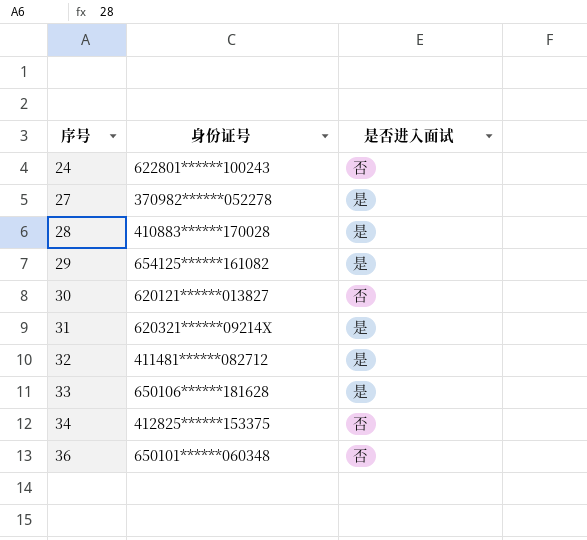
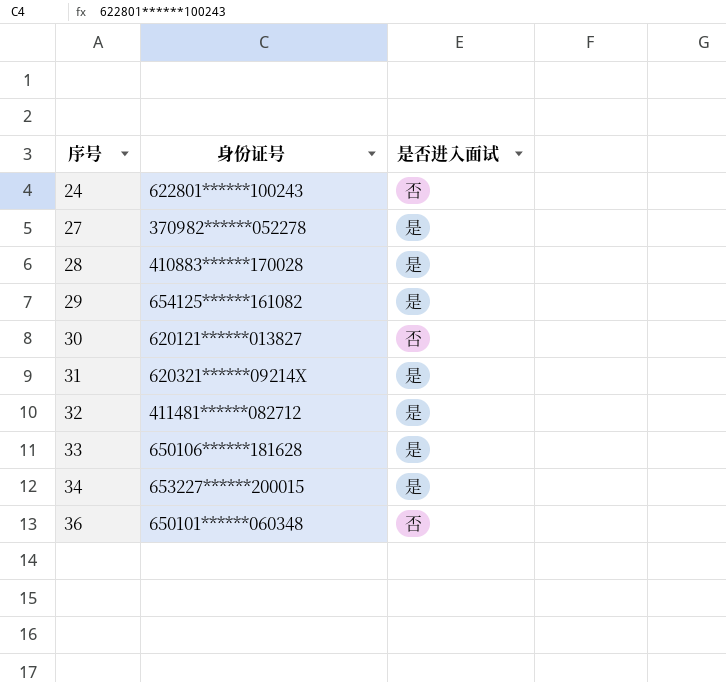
34 | 身份证号: 412825******153375 -> 653227******200015
34 | 是否进入面试: 否 -> 是

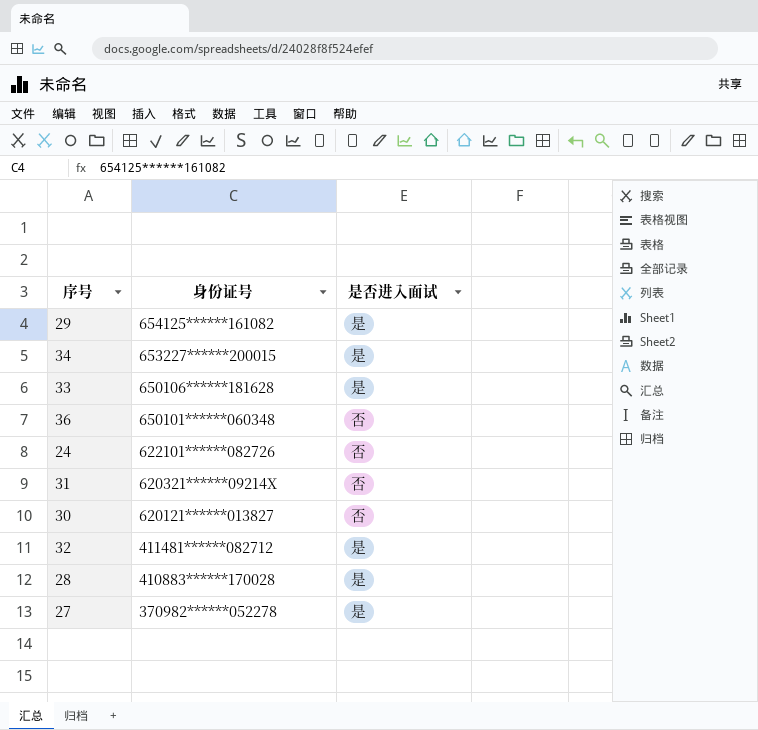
row order: 序号 ascending -> 身份证号 descending
24 | 身份证号: 622801******100243 -> 622101******082726
31 | 是否进入面试: 是 -> 否

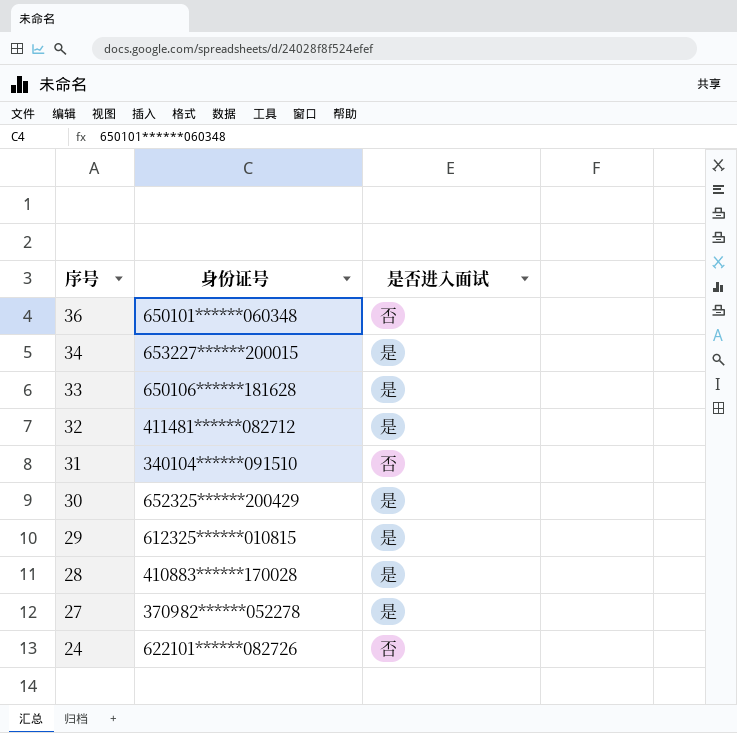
row order: 身份证号 descending -> 序号 descending
31 | 身份证号: 620321******09214X -> 340104******091510
30 | 身份证号: 620121******013827 -> 652325******200429
30 | 是否进入面试: 否 -> 是
29 | 身份证号: 654125******161082 -> 612325******010815

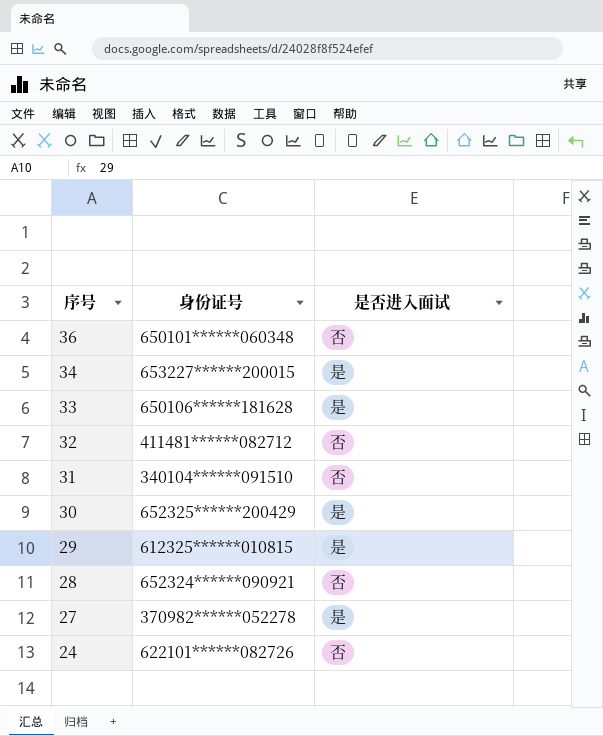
32 | 是否进入面试: 是 -> 否
28 | 身份证号: 410883******170028 -> 652324******090921
28 | 是否进入面试: 是 -> 否

